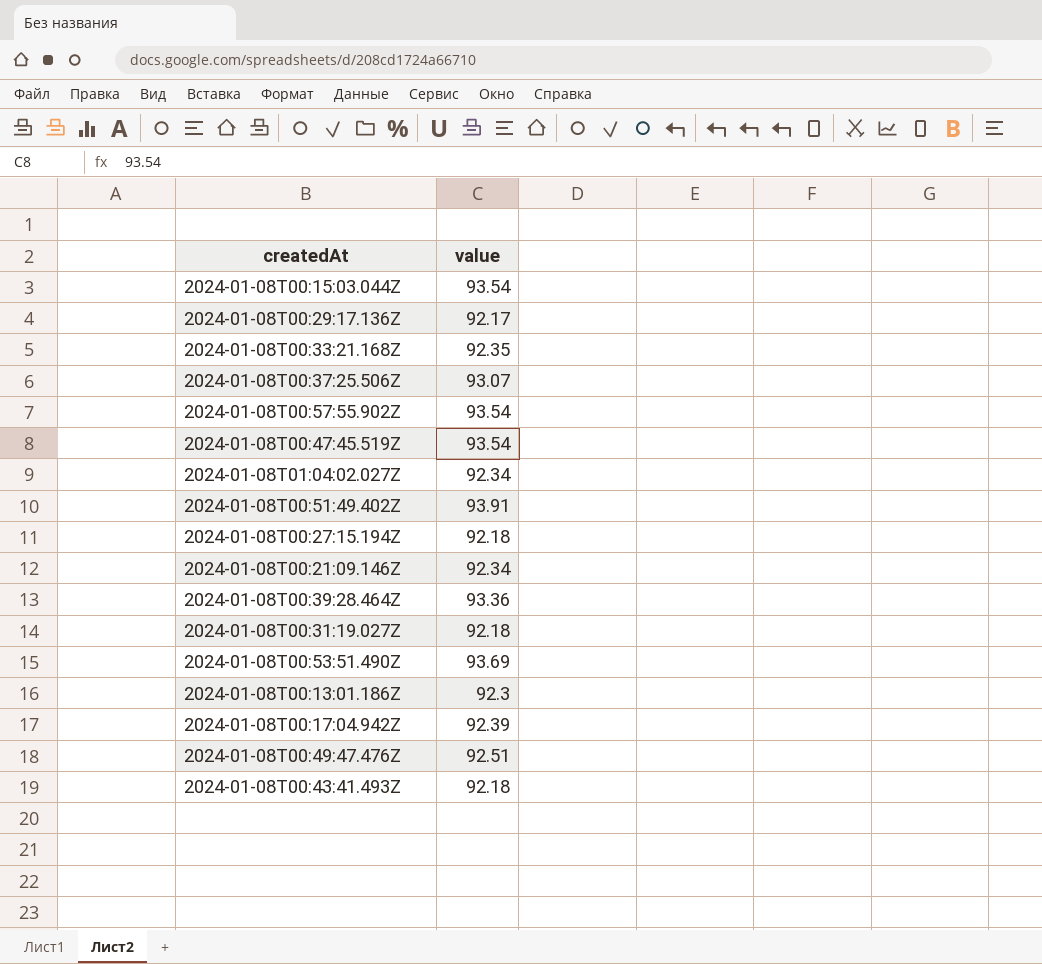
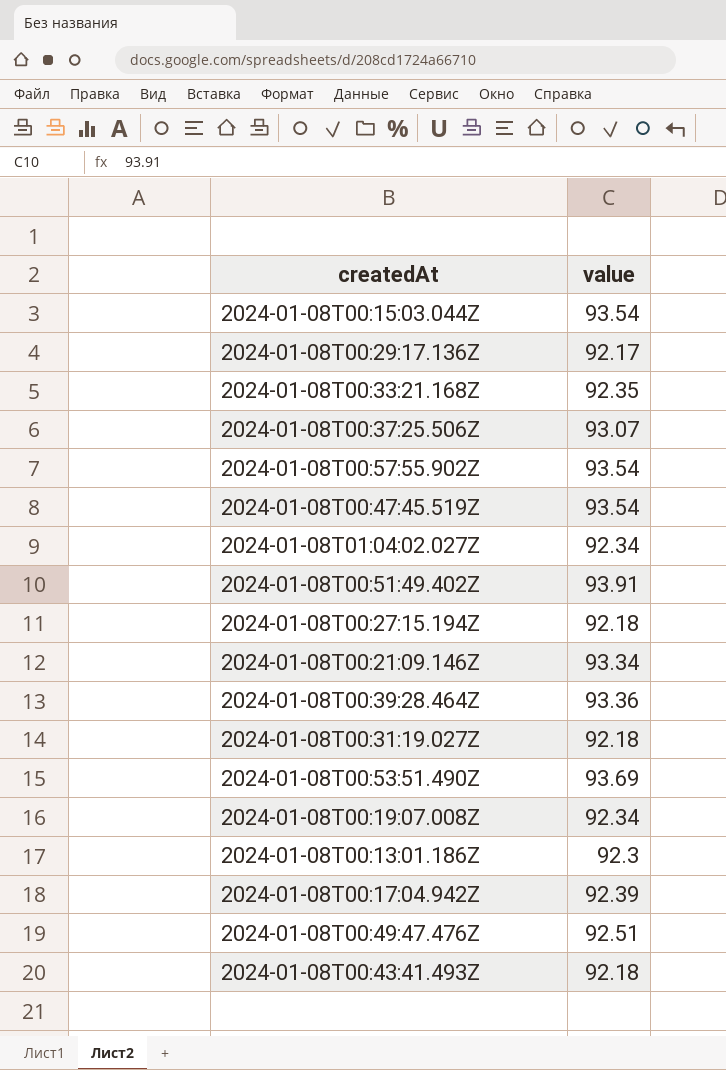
2024-01-08T00:21:09.146Z | value: 92.34 -> 93.34
row 2024-01-08T00:19:07.008Z: none -> 92.34

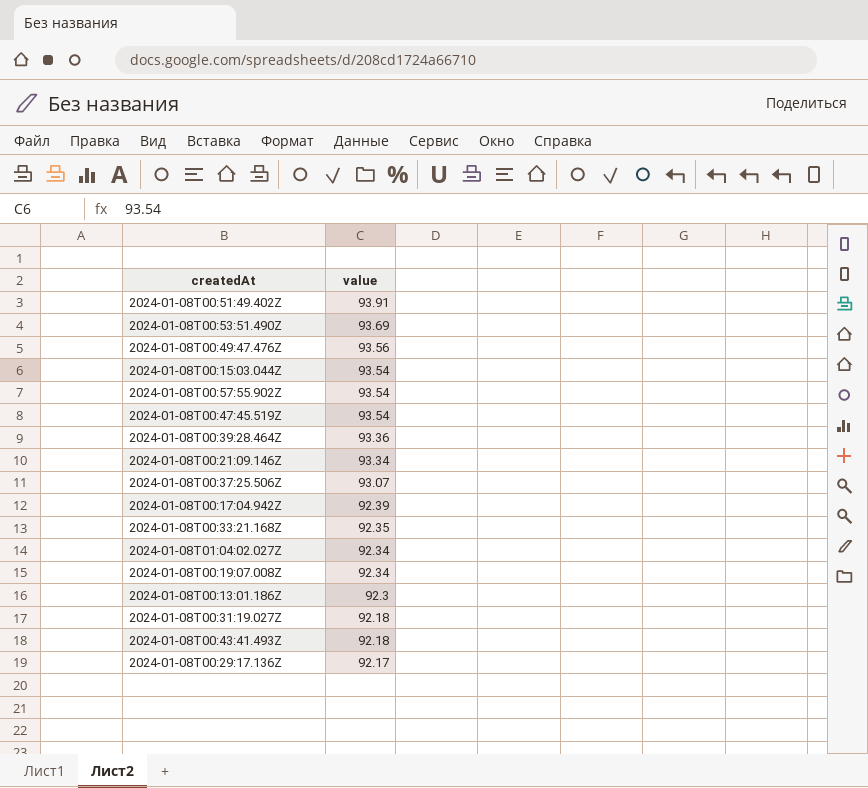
row order: none -> value descending
row 2024-01-08T00:27:15.194Z: 92.18 -> none
2024-01-08T00:49:47.476Z | value: 92.51 -> 93.56

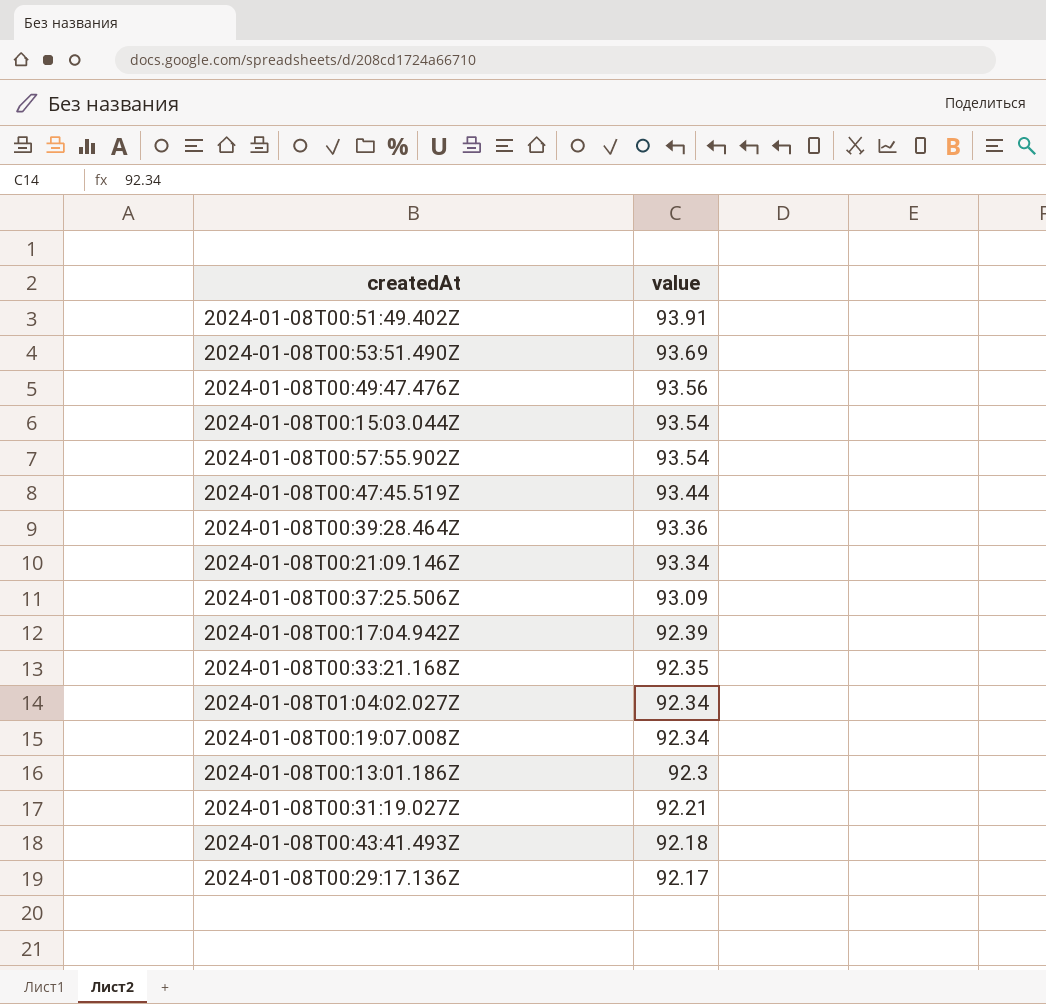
2024-01-08T00:47:45.519Z | value: 93.54 -> 93.44
2024-01-08T00:37:25.506Z | value: 93.07 -> 93.09
2024-01-08T00:31:19.027Z | value: 92.18 -> 92.21

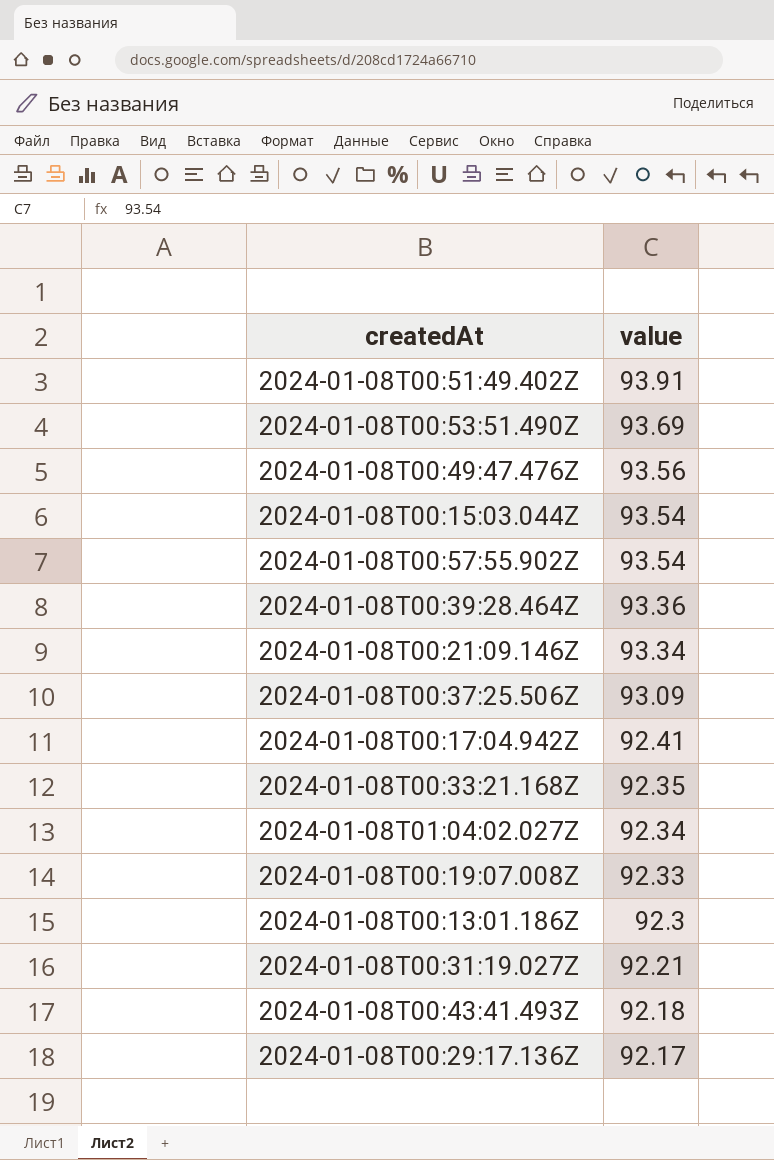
row 2024-01-08T00:47:45.519Z: 93.44 -> none
2024-01-08T00:17:04.942Z | value: 92.39 -> 92.41
2024-01-08T00:19:07.008Z | value: 92.34 -> 92.33

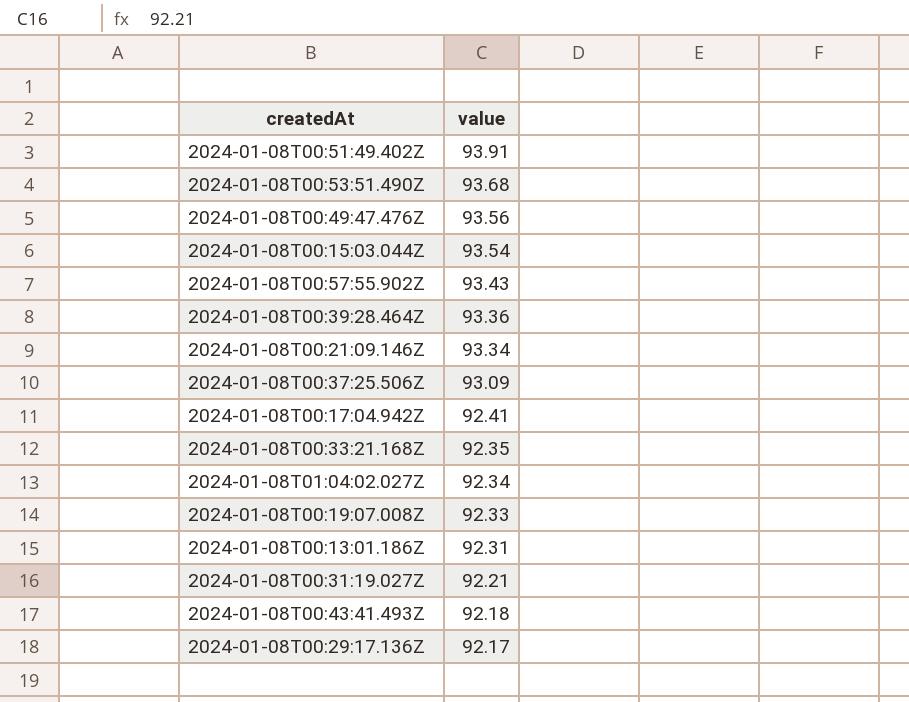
2024-01-08T00:53:51.490Z | value: 93.69 -> 93.68
2024-01-08T00:57:55.902Z | value: 93.54 -> 93.43
2024-01-08T00:13:01.186Z | value: 92.3 -> 92.31

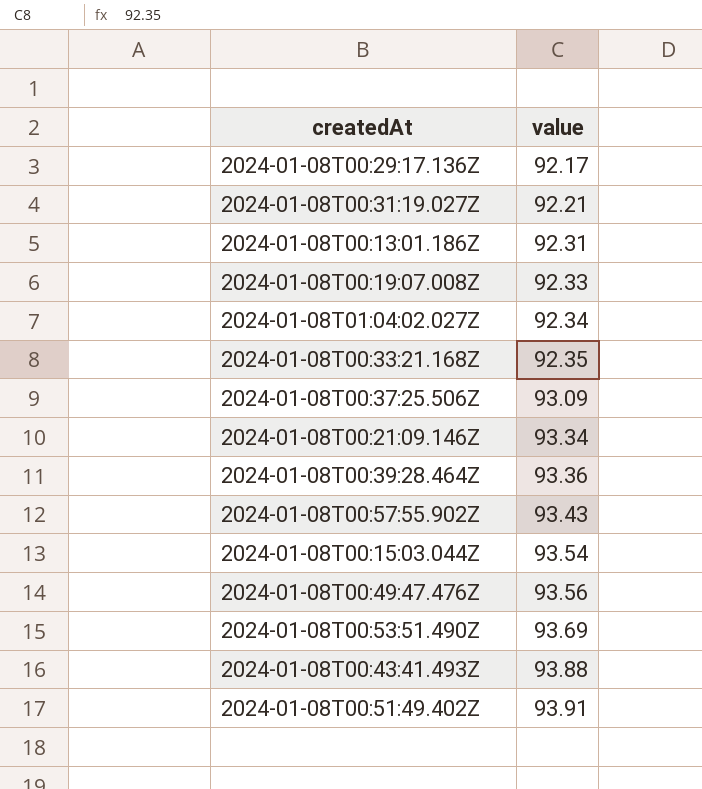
row order: value descending -> value ascending
row 2024-01-08T00:17:04.942Z: 92.41 -> none
2024-01-08T00:53:51.490Z | value: 93.68 -> 93.69
2024-01-08T00:43:41.493Z | value: 92.18 -> 93.88

